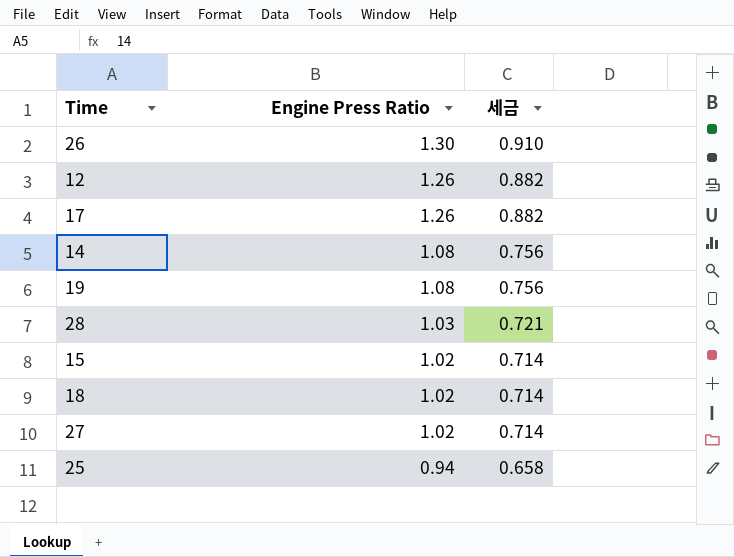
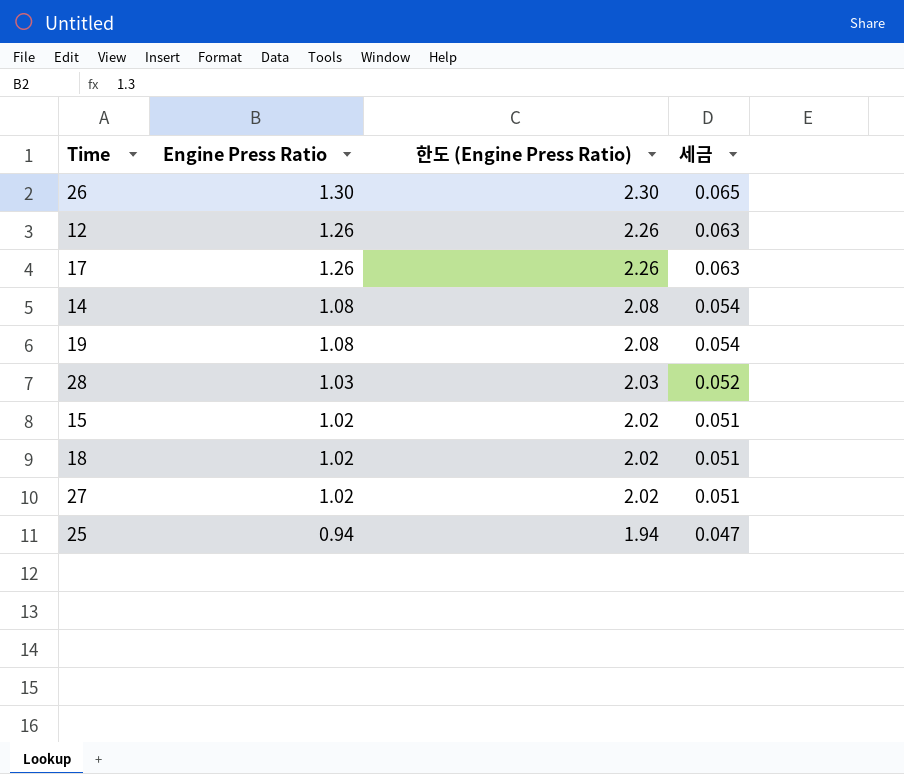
column 한도 (Engine Press Ratio) | formula: none -> [Engine Press Ratio] + 1
column 세금 | formula: [Engine Press Ratio] * 0.7 -> [Engine Press Ratio] * 0.05

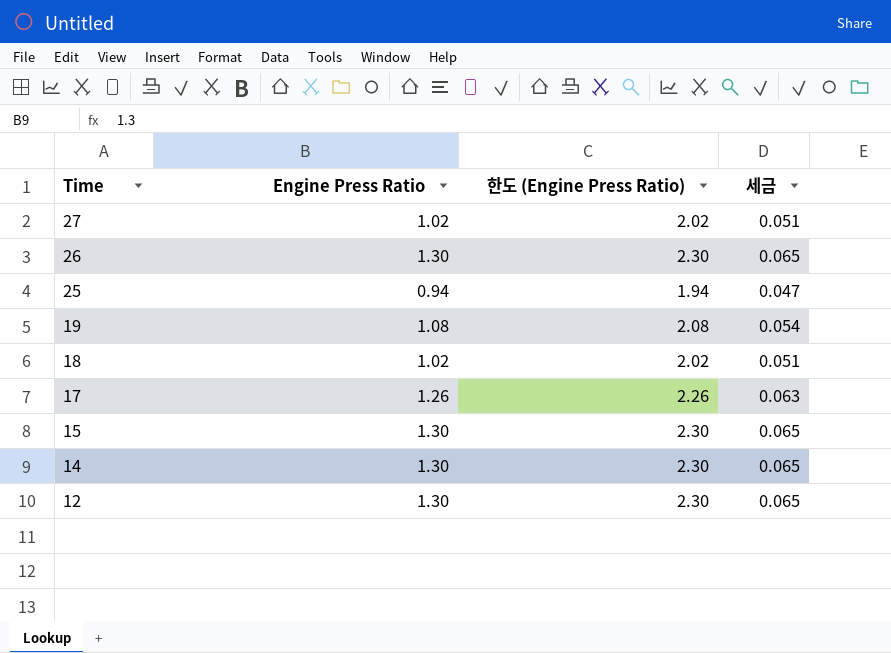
row order: Engine Press Ratio descending -> Time descending
row 28: 1.03 | 2.03 | 0.052 -> none
15 | Engine Press Ratio: 1.02 -> 1.30
15 | 한도 (Engine Press Ratio): 2.02 -> 2.30
15 | 세금: 0.051 -> 0.065
14 | Engine Press Ratio: 1.08 -> 1.30
14 | 한도 (Engine Press Ratio): 2.08 -> 2.30
14 | 세금: 0.054 -> 0.065
12 | Engine Press Ratio: 1.26 -> 1.30
12 | 한도 (Engine Press Ratio): 2.26 -> 2.30
12 | 세금: 0.063 -> 0.065

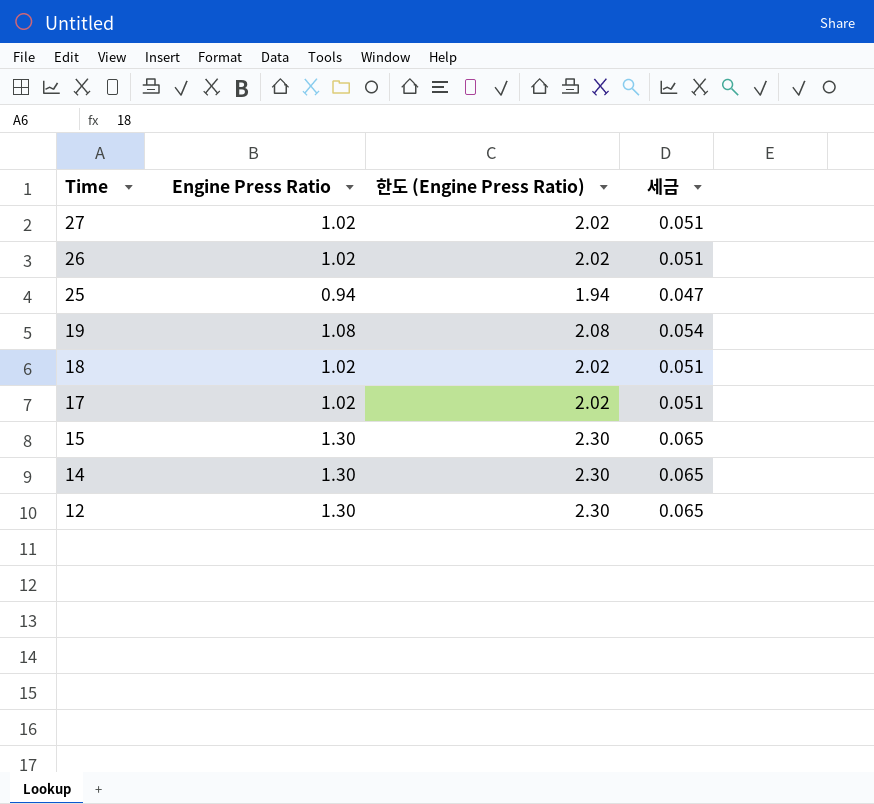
26 | Engine Press Ratio: 1.30 -> 1.02
26 | 한도 (Engine Press Ratio): 2.30 -> 2.02
26 | 세금: 0.065 -> 0.051
17 | Engine Press Ratio: 1.26 -> 1.02
17 | 한도 (Engine Press Ratio): 2.26 -> 2.02
17 | 세금: 0.063 -> 0.051

